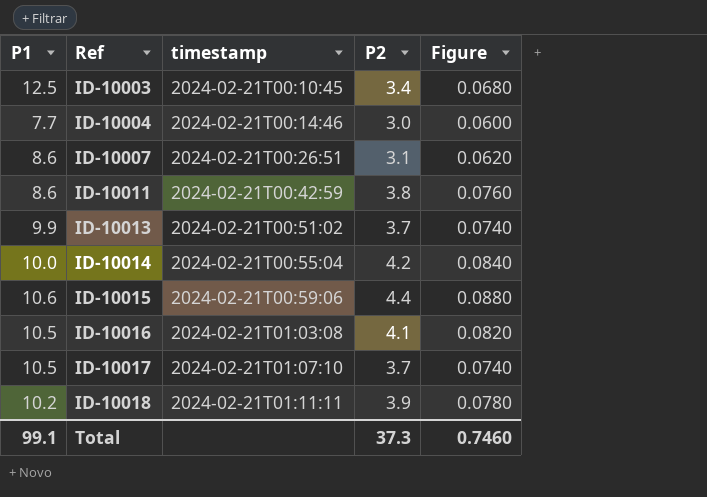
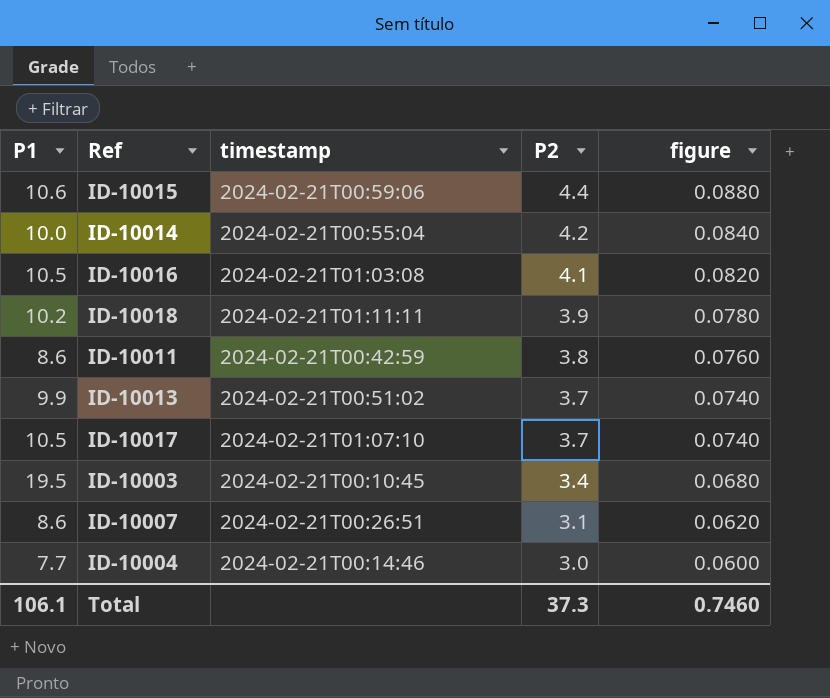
row order: Ref ascending -> P2 descending
column name: Figure -> figure
ID-10003 | P1: 12.5 -> 19.5
Total | P1: 99.1 -> 106.1

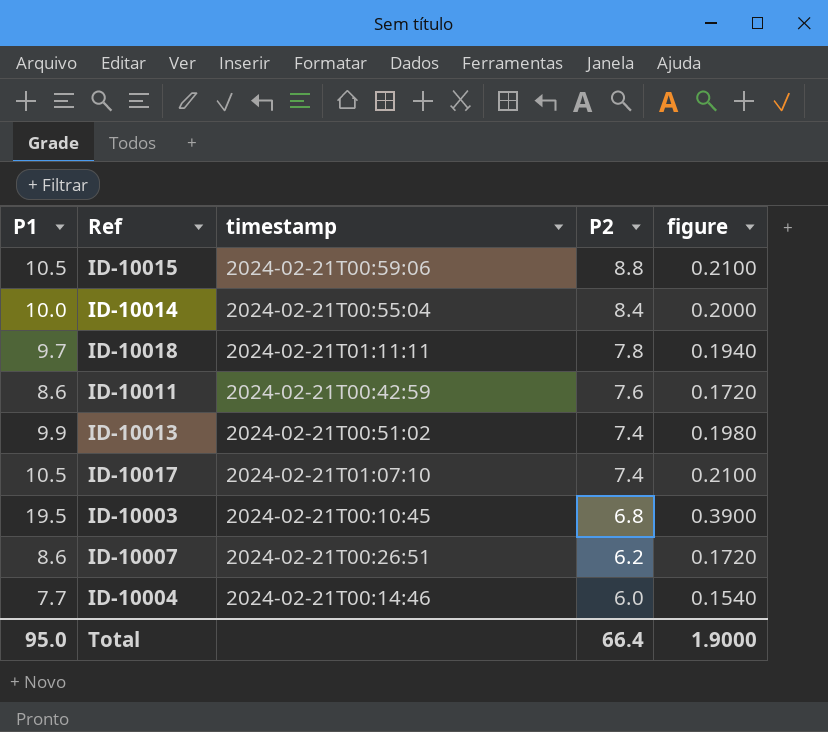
column figure | formula: [P2] * 0.02 -> [P1] * 0.02
row ID-10016: 10.5 | 2024-02-21T01:03:08 | 4.1 | 0.0820 -> none
ID-10015 | P1: 10.6 -> 10.5
ID-10015 | P2: 4.4 -> 8.8
ID-10014 | P2: 4.2 -> 8.4
ID-10018 | P1: 10.2 -> 9.7
ID-10018 | P2: 3.9 -> 7.8
ID-10011 | P2: 3.8 -> 7.6
ID-10013 | P2: 3.7 -> 7.4
ID-10017 | P2: 3.7 -> 7.4
ID-10003 | P2: 3.4 -> 6.8
ID-10007 | P2: 3.1 -> 6.2
ID-10004 | P2: 3.0 -> 6.0
Total | P1: 106.1 -> 95.0
Total | P2: 37.3 -> 66.4
Total | figure: 0.7460 -> 1.9000

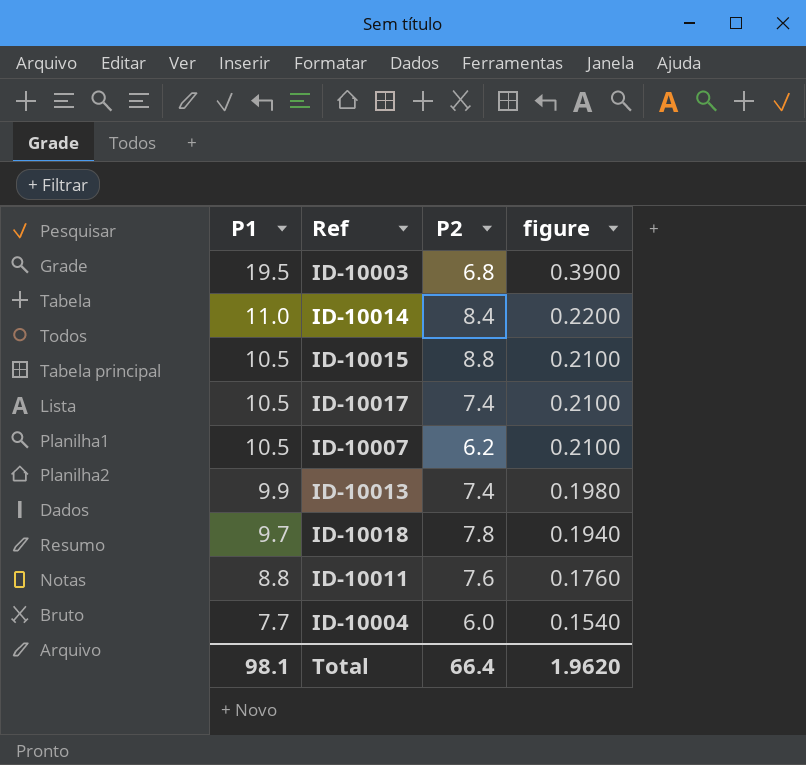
row order: P2 descending -> P1 descending
column timestamp | position: 3 -> none
ID-10014 | P1: 10.0 -> 11.0
ID-10014 | figure: 0.2000 -> 0.2200
ID-10007 | P1: 8.6 -> 10.5
ID-10007 | figure: 0.1720 -> 0.2100
ID-10011 | P1: 8.6 -> 8.8
ID-10011 | figure: 0.1720 -> 0.1760
Total | P1: 95.0 -> 98.1
Total | figure: 1.9000 -> 1.9620

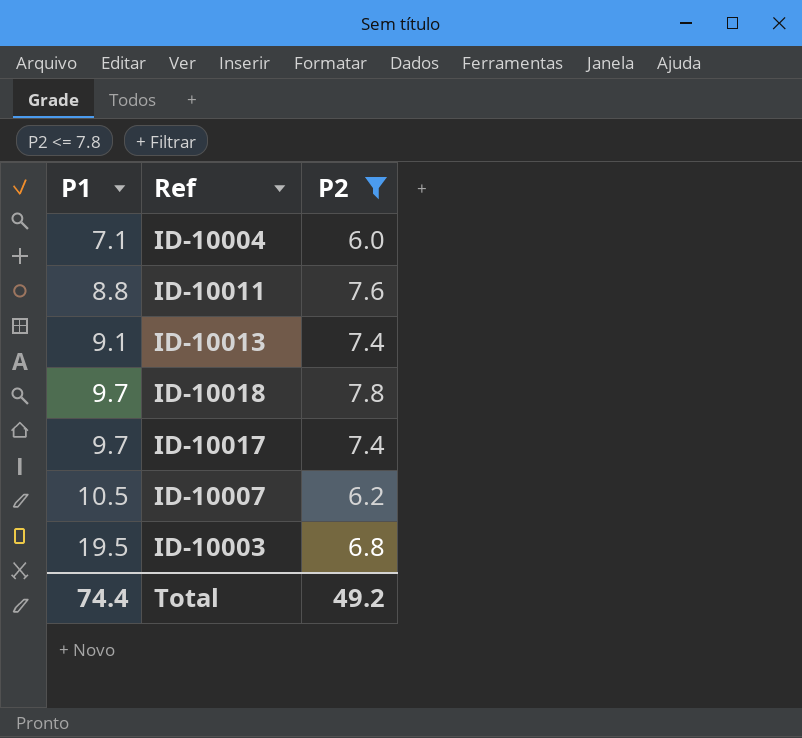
filter: none -> P2 <= 7.8
row order: P1 descending -> P1 ascending
column figure | formula: [P1] * 0.02 -> none
ID-10004 | P1: 7.7 -> 7.1
ID-10013 | P1: 9.9 -> 9.1
ID-10017 | P1: 10.5 -> 9.7
Total | P1: 98.1 -> 74.4
Total | P2: 66.4 -> 49.2

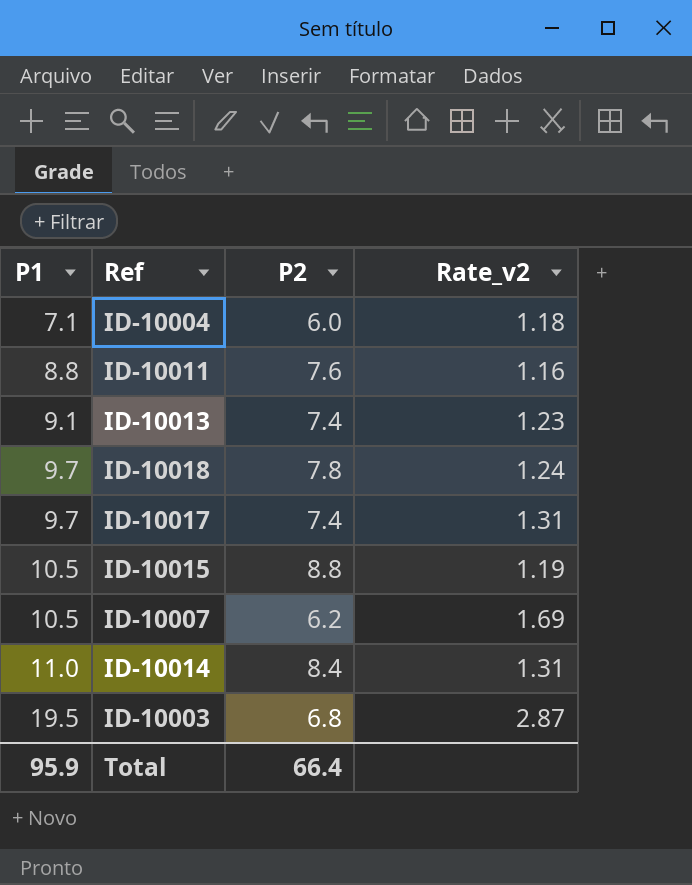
filter: P2 <= 7.8 -> none
column Rate_v2 | formula: none -> [P1] / [P2]
Total | P1: 74.4 -> 95.9
Total | P2: 49.2 -> 66.4

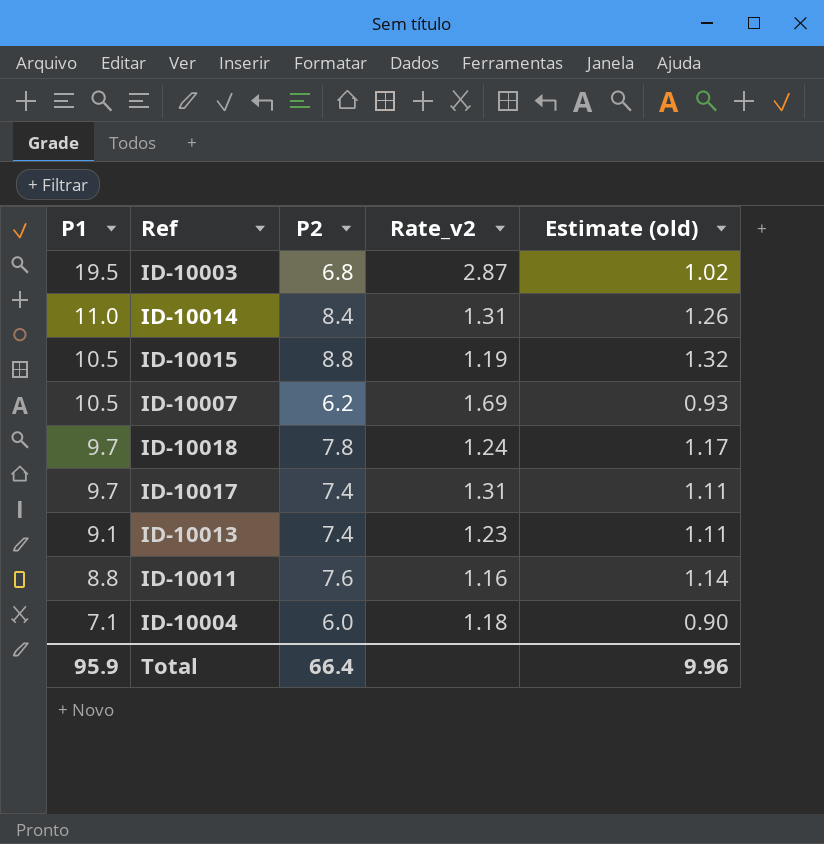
row order: P1 ascending -> P1 descending
column Estimate (old) | formula: none -> [P2] * 0.15

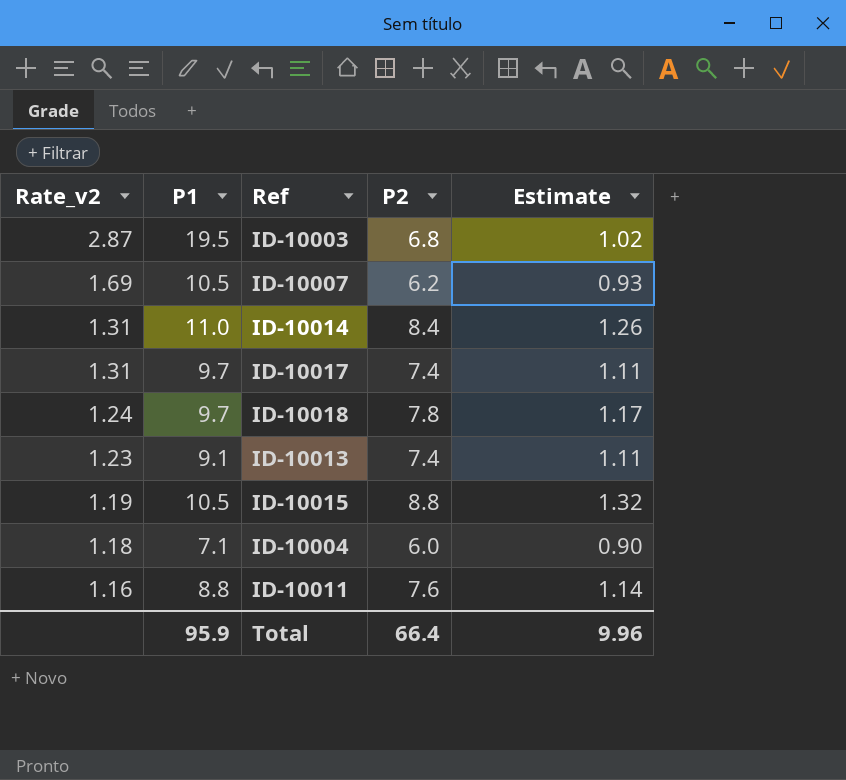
row order: P1 descending -> Rate_v2 descending
column Rate_v2 | position: 4 -> 1
column name: Estimate (old) -> Estimate

